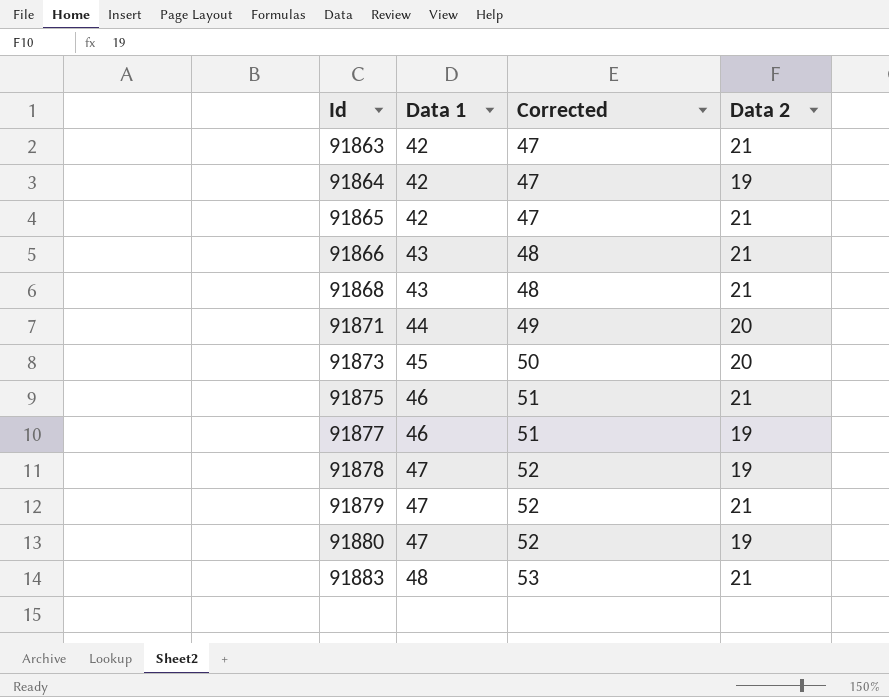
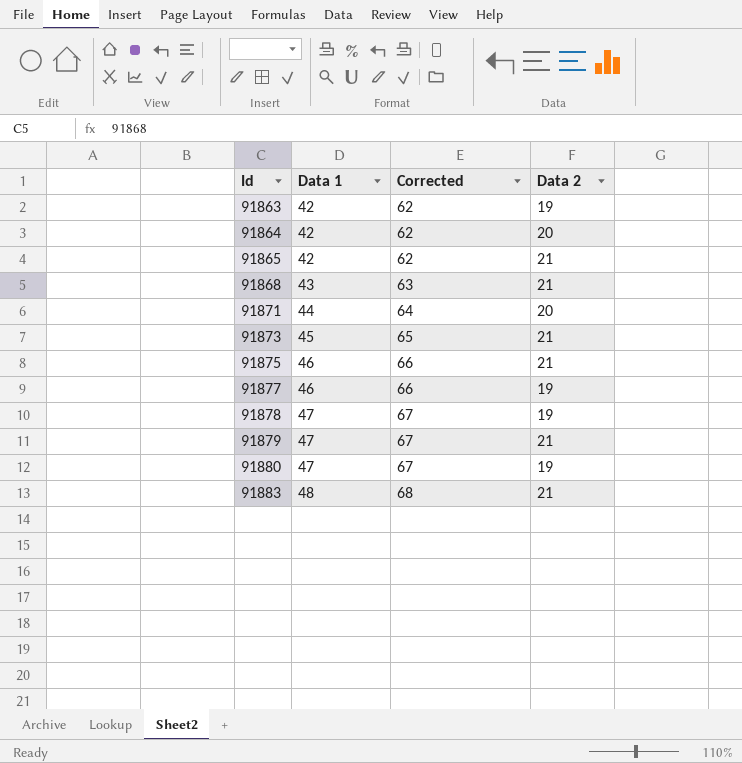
column Corrected | formula: [Data 1] + 5 -> [Data 1] + 20
row 91866: 43 | 48 | 21 -> none
91863 | Data 2: 21 -> 19
91864 | Data 2: 19 -> 20
91873 | Data 2: 20 -> 21

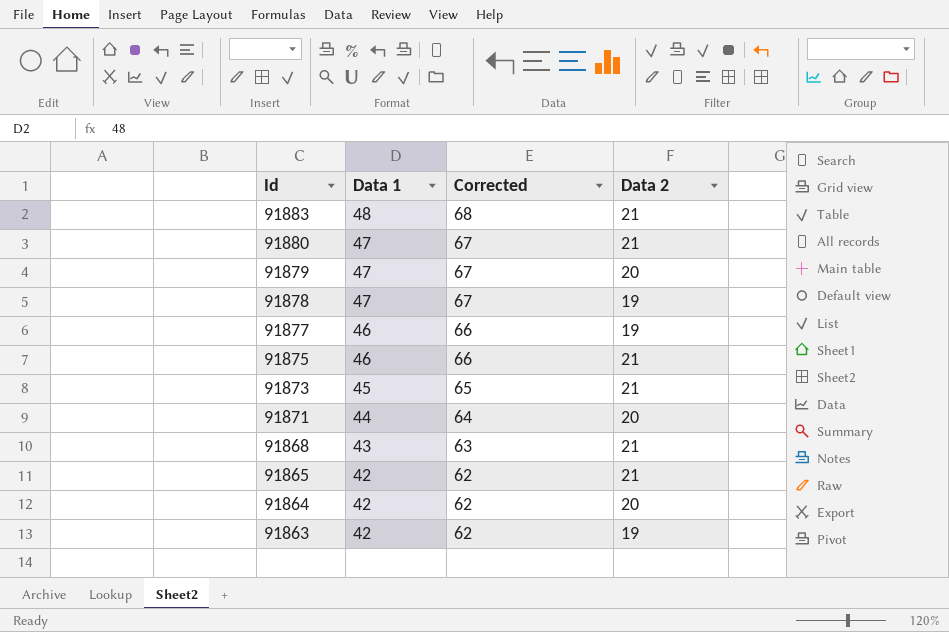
row order: Id ascending -> Id descending
91880 | Data 2: 19 -> 21
91879 | Data 2: 21 -> 20

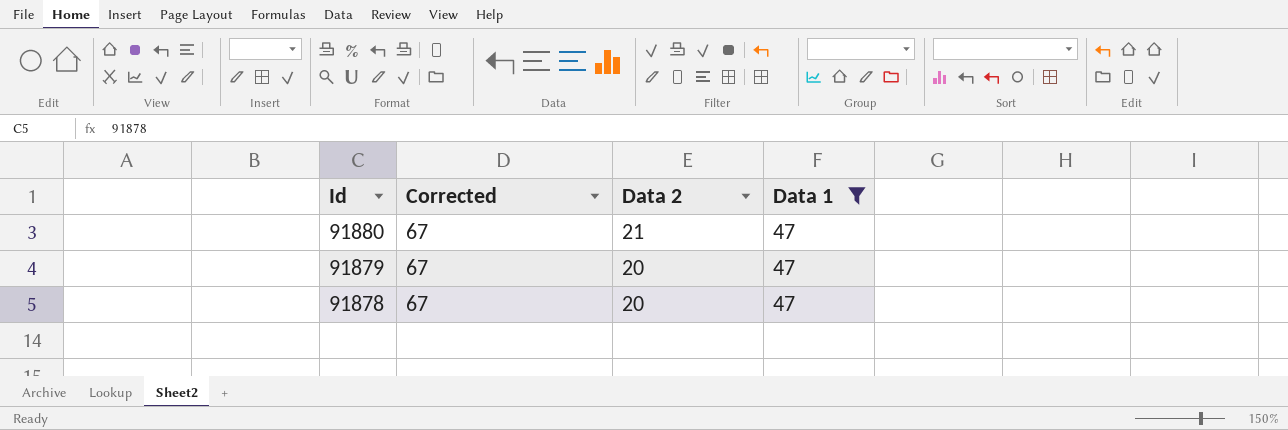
filter: none -> Data 1 = 47
column Data 1 | position: 2 -> 4
91878 | Data 2: 19 -> 20

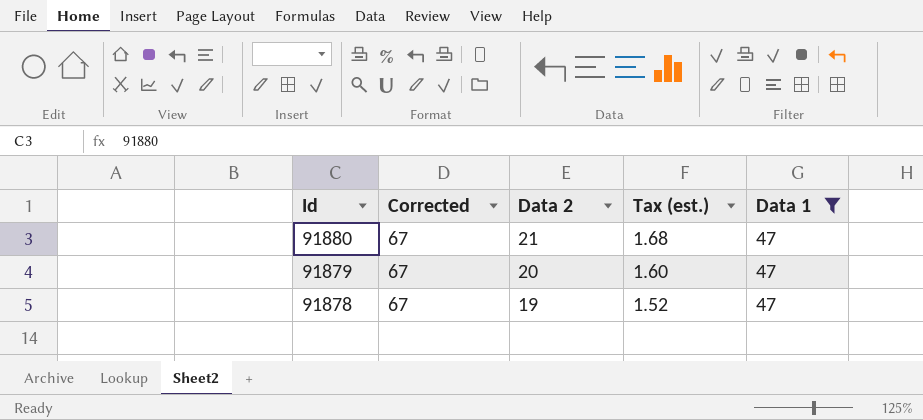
column Tax (est.) | formula: none -> [Data 2] * 0.08
91878 | Data 2: 20 -> 19

